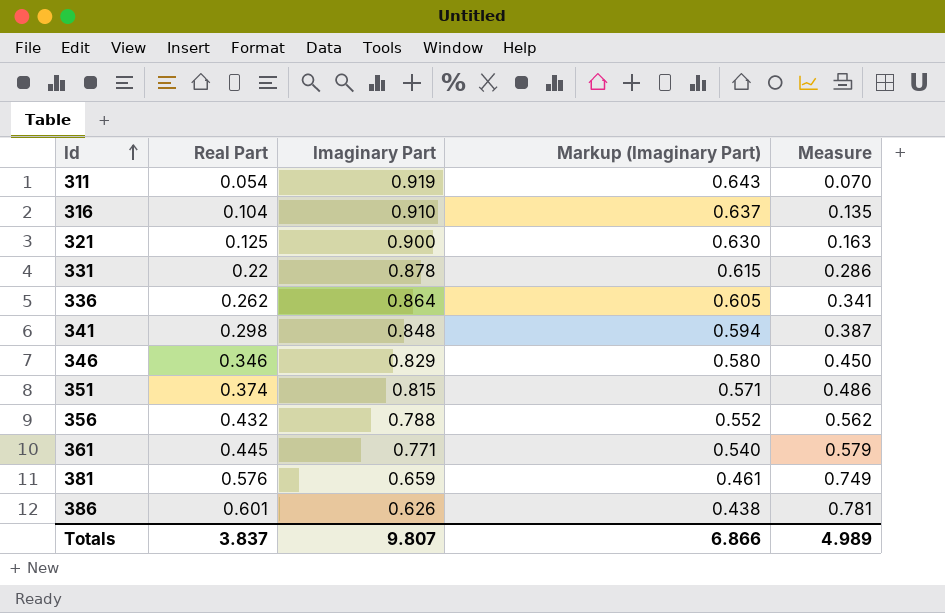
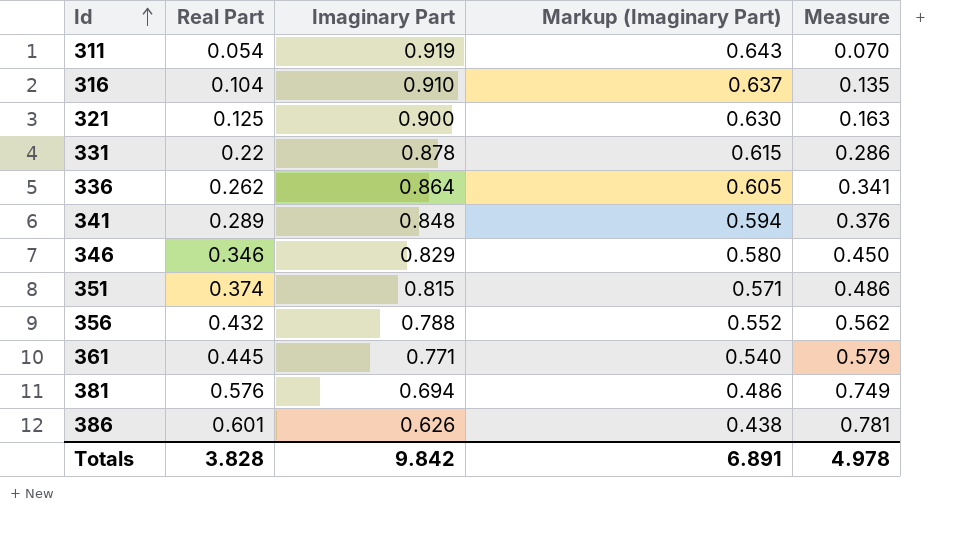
341 | Real Part: 0.298 -> 0.289
341 | Measure: 0.387 -> 0.376
381 | Imaginary Part: 0.659 -> 0.694
381 | Markup (Imaginary Part): 0.461 -> 0.486
Totals | Real Part: 3.837 -> 3.828
Totals | Imaginary Part: 9.807 -> 9.842
Totals | Markup (Imaginary Part): 6.866 -> 6.891
Totals | Measure: 4.989 -> 4.978

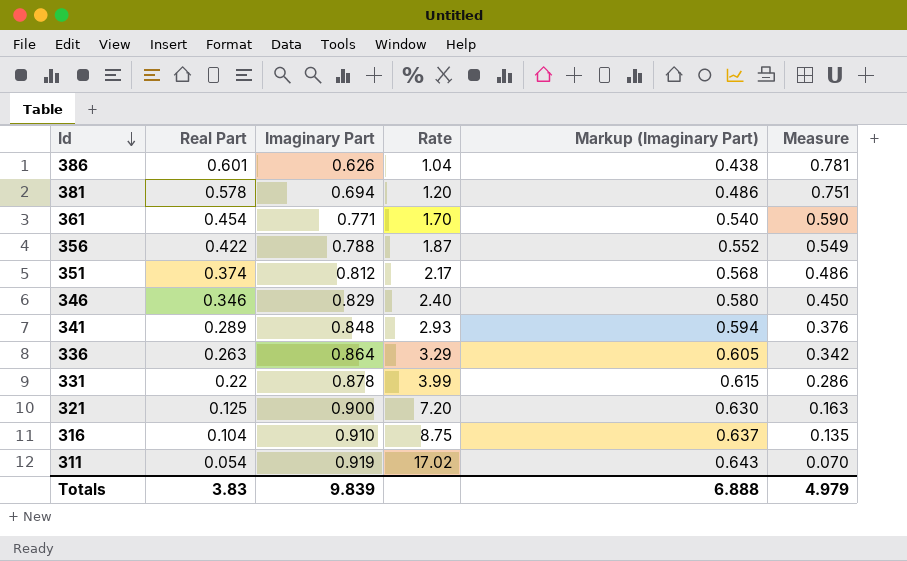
row order: Id ascending -> Id descending
column Rate | formula: none -> [Imaginary Part] / [Real Part]
381 | Real Part: 0.576 -> 0.578
381 | Measure: 0.749 -> 0.751
361 | Real Part: 0.445 -> 0.454
361 | Measure: 0.579 -> 0.590
356 | Real Part: 0.432 -> 0.422
356 | Measure: 0.562 -> 0.549
351 | Imaginary Part: 0.815 -> 0.812
351 | Markup (Imaginary Part): 0.571 -> 0.568
336 | Real Part: 0.262 -> 0.263
336 | Measure: 0.341 -> 0.342
Totals | Real Part: 3.828 -> 3.83
Totals | Imaginary Part: 9.842 -> 9.839
Totals | Markup (Imaginary Part): 6.891 -> 6.888
Totals | Measure: 4.978 -> 4.979

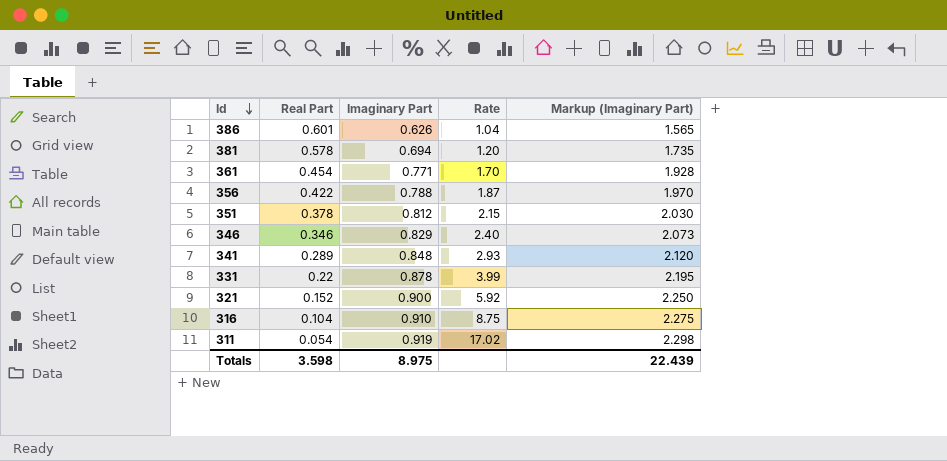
column Measure | formula: [Real Part] * 1.3 -> none
column Markup (Imaginary Part) | formula: [Imaginary Part] * 0.7 -> [Imaginary Part] * 2.5
row 336: 0.263 | 0.864 | 3.29 | 0.605 | 0.342 -> none
351 | Real Part: 0.374 -> 0.378
351 | Rate: 2.17 -> 2.15
321 | Real Part: 0.125 -> 0.152
321 | Rate: 7.20 -> 5.92
Totals | Real Part: 3.83 -> 3.598
Totals | Imaginary Part: 9.839 -> 8.975
Totals | Markup (Imaginary Part): 6.888 -> 22.439

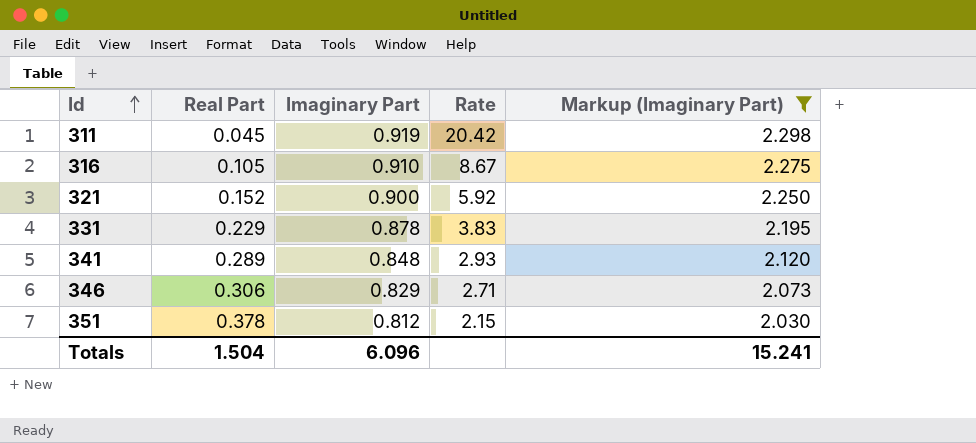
filter: none -> Markup (Imaginary Part) >= 2.030
row order: Id descending -> Id ascending
311 | Real Part: 0.054 -> 0.045
311 | Rate: 17.02 -> 20.42
316 | Real Part: 0.104 -> 0.105
316 | Rate: 8.75 -> 8.67
331 | Real Part: 0.22 -> 0.229
331 | Rate: 3.99 -> 3.83
346 | Real Part: 0.346 -> 0.306
346 | Rate: 2.40 -> 2.71
Totals | Real Part: 3.598 -> 1.504
Totals | Imaginary Part: 8.975 -> 6.096
Totals | Markup (Imaginary Part): 22.439 -> 15.241

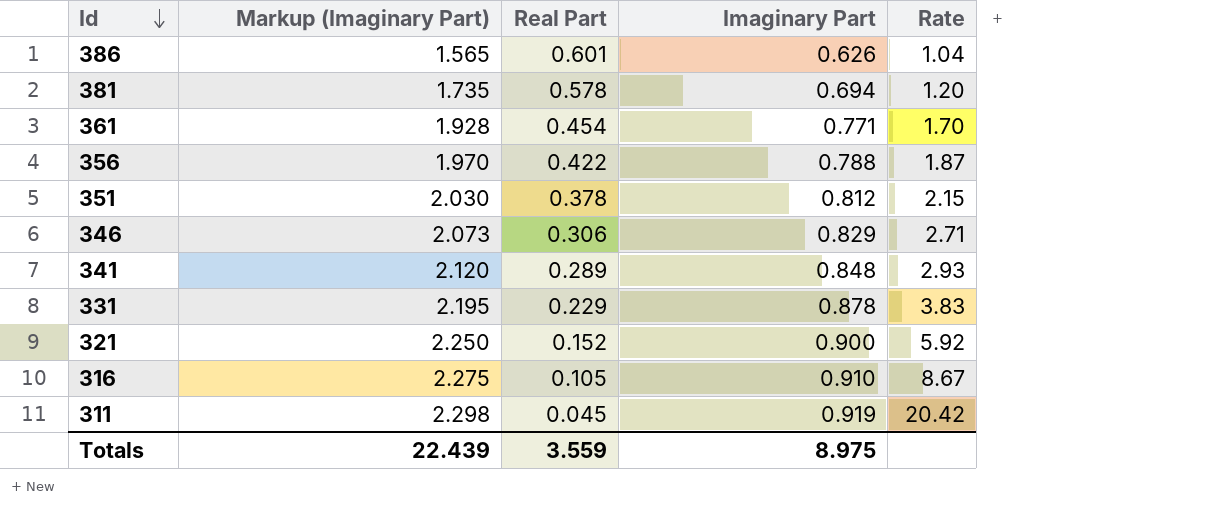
filter: Markup (Imaginary Part) >= 2.030 -> none
row order: Id ascending -> Id descending
column Markup (Imaginary Part) | position: 5 -> 2
Totals | Markup (Imaginary Part): 15.241 -> 22.439
Totals | Real Part: 1.504 -> 3.559
Totals | Imaginary Part: 6.096 -> 8.975

